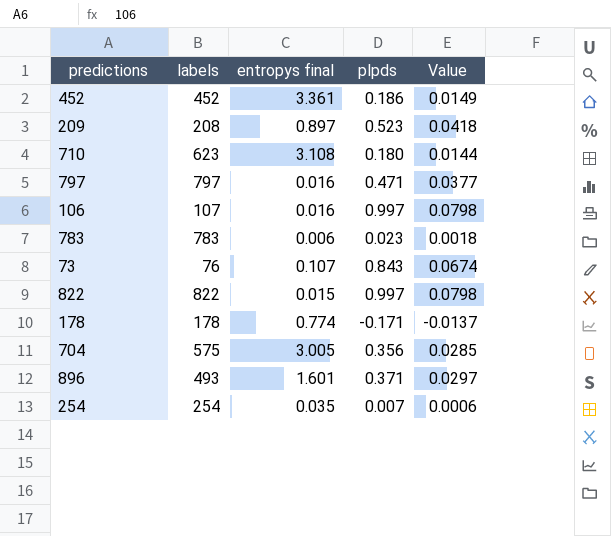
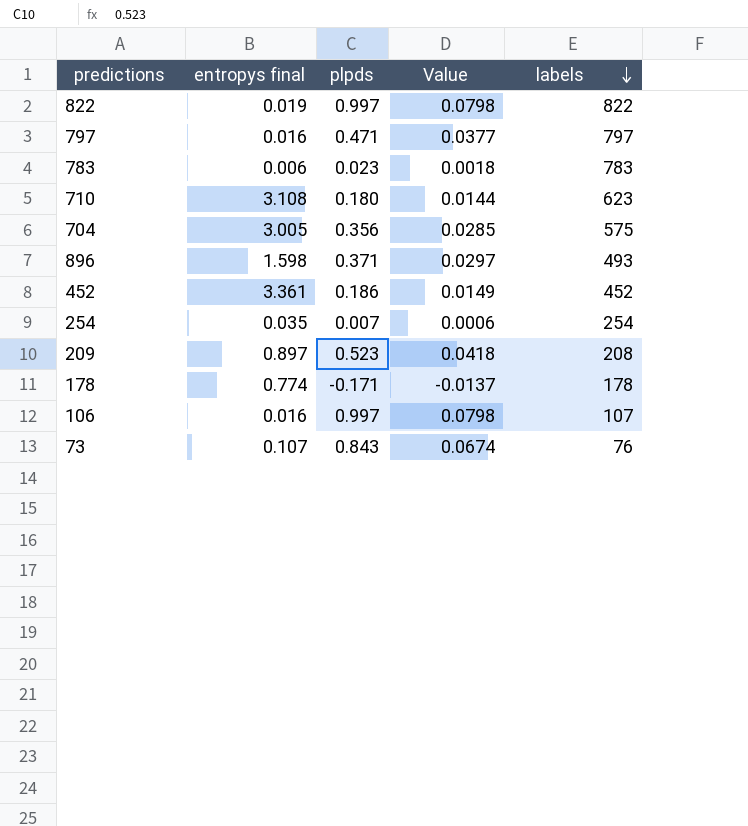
row order: none -> labels descending
column labels | position: 2 -> 5
822 | entropys final: 0.015 -> 0.019
896 | entropys final: 1.601 -> 1.598

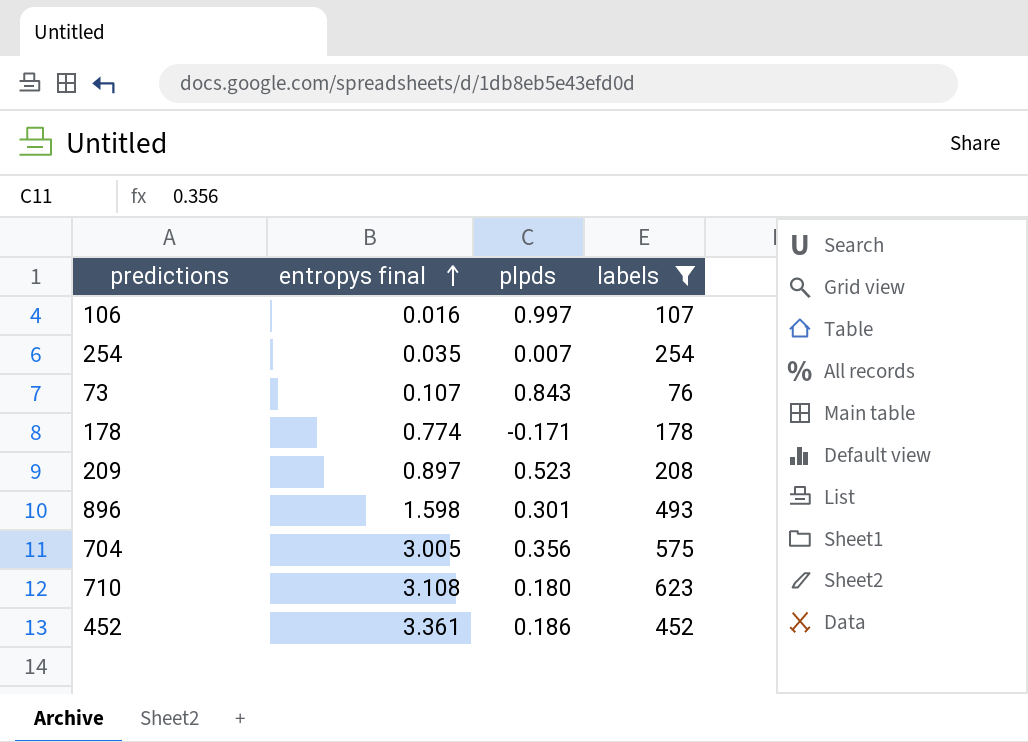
filter: none -> labels <= 623
row order: labels descending -> entropys final ascending
column Value | formula: [plpds] * 0.08 -> none
896 | plpds: 0.371 -> 0.301

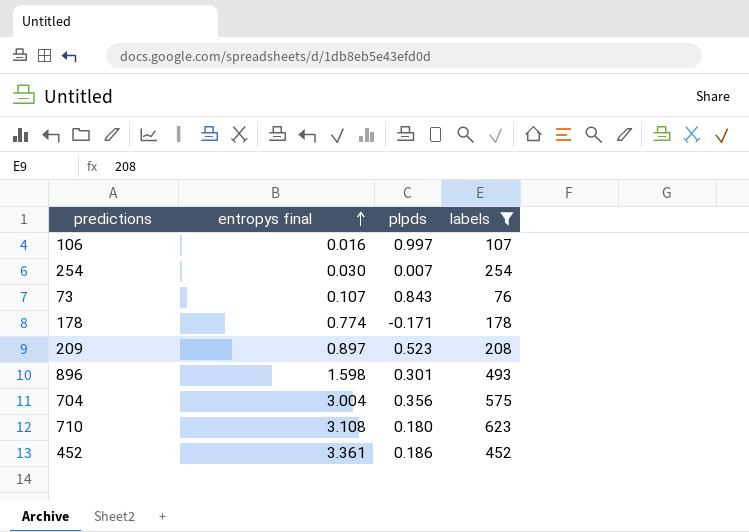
254 | entropys final: 0.035 -> 0.030
704 | entropys final: 3.005 -> 3.004

